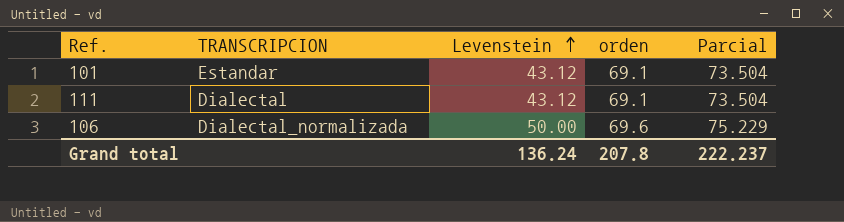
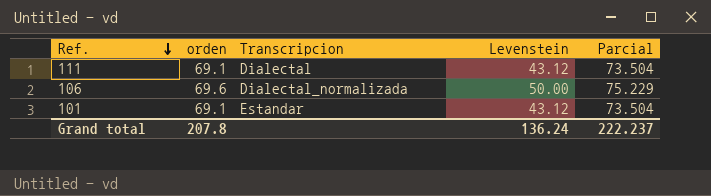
row order: Levenstein ascending -> Ref. descending
column orden | position: 4 -> 2
column name: TRANSCRIPCION -> Transcripcion

